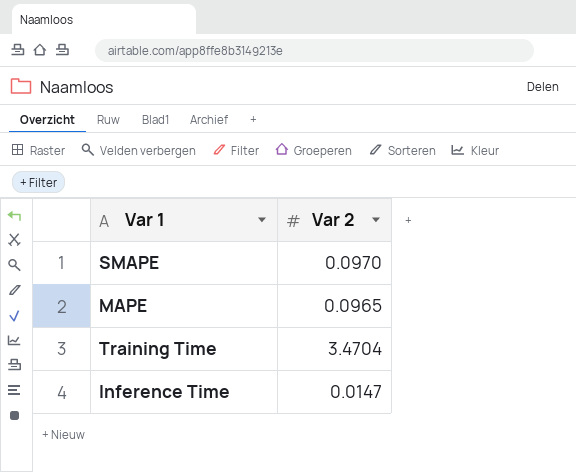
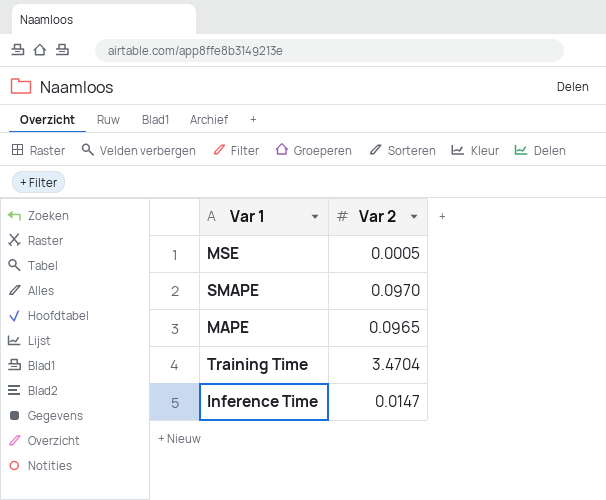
row MSE: none -> 0.0005

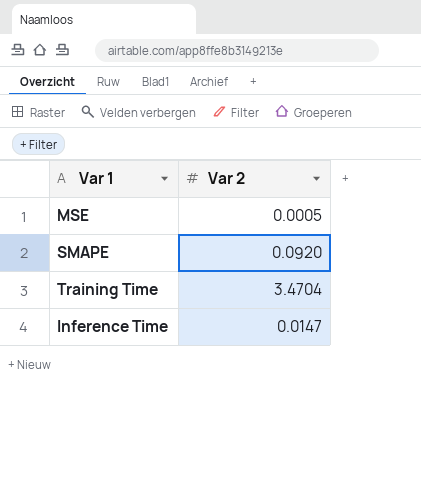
row MAPE: 0.0965 -> none
SMAPE | Var 2: 0.0970 -> 0.0920

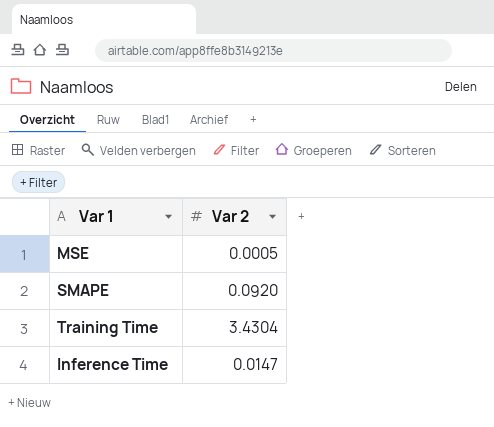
Training Time | Var 2: 3.4704 -> 3.4304

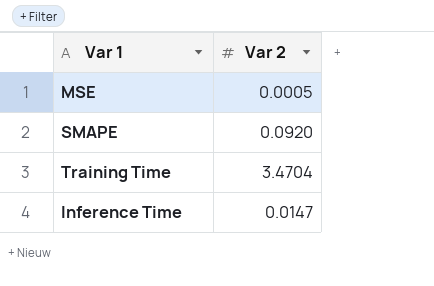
Training Time | Var 2: 3.4304 -> 3.4704

